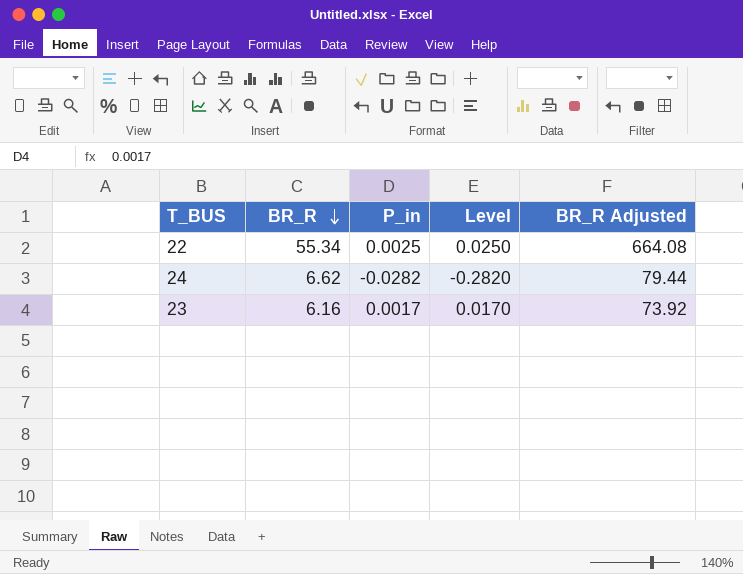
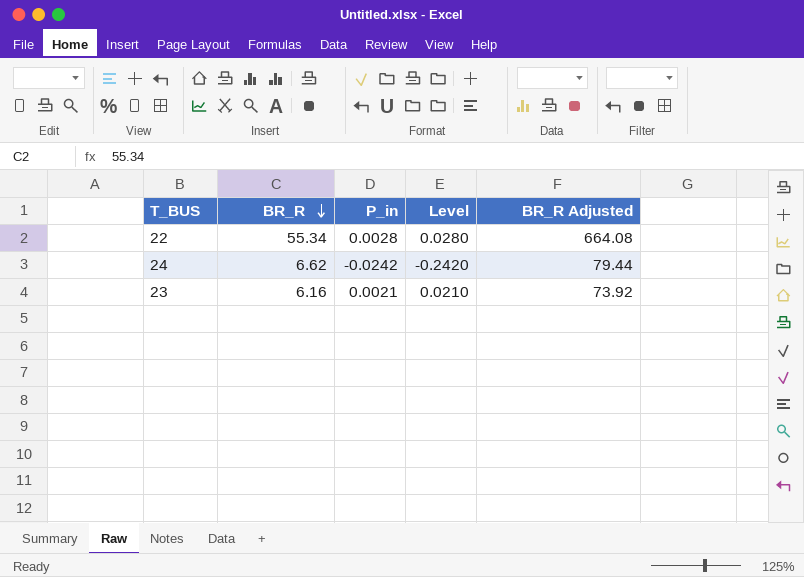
22 | P_in: 0.0025 -> 0.0028
22 | Level: 0.0250 -> 0.0280
24 | P_in: -0.0282 -> -0.0242
24 | Level: -0.2820 -> -0.2420
23 | P_in: 0.0017 -> 0.0021
23 | Level: 0.0170 -> 0.0210

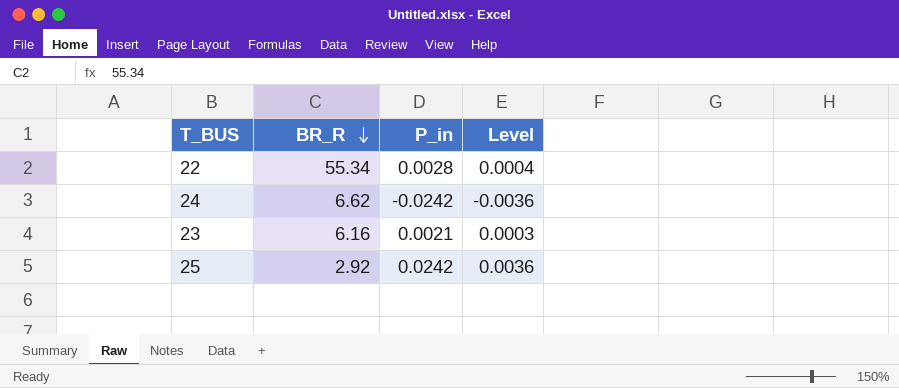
column BR_R Adjusted | formula: [BR_R] * 12 -> none
column Level | formula: [P_in] * 10 -> [P_in] * 0.15
row 25: none -> 2.92 | 0.0242 | 0.0036

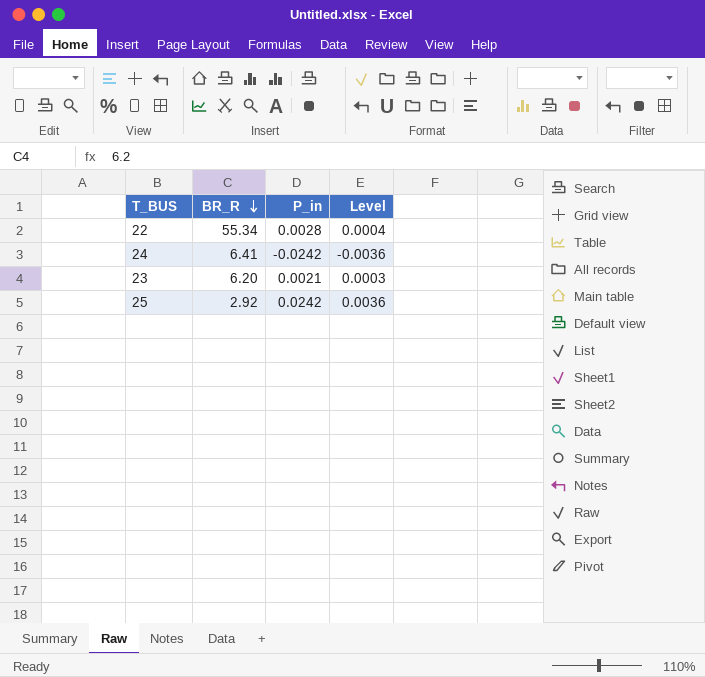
24 | BR_R: 6.62 -> 6.41
23 | BR_R: 6.16 -> 6.20

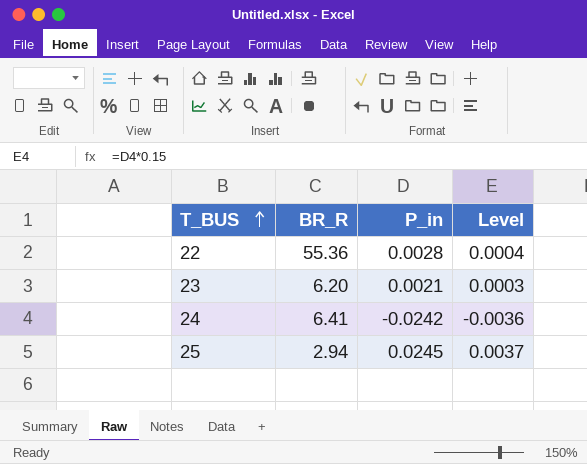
row order: BR_R descending -> T_BUS ascending
22 | BR_R: 55.34 -> 55.36
25 | BR_R: 2.92 -> 2.94
25 | P_in: 0.0242 -> 0.0245
25 | Level: 0.0036 -> 0.0037

